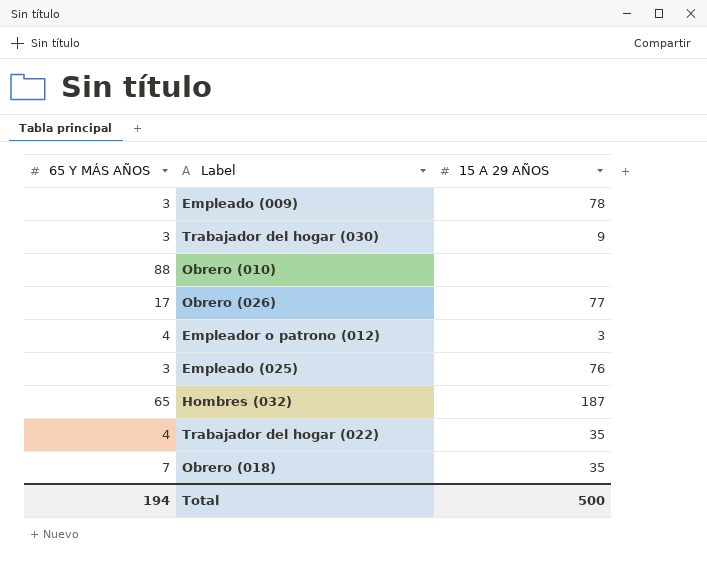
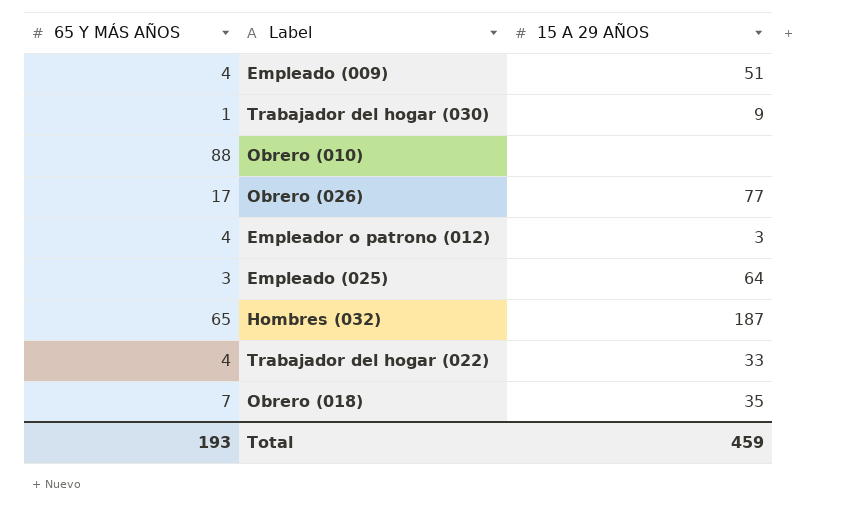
Empleado (009) | 65 Y MÁS AÑOS: 3 -> 4
Empleado (009) | 15 A 29 AÑOS: 78 -> 51
Trabajador del hogar (030) | 65 Y MÁS AÑOS: 3 -> 1
Empleado (025) | 15 A 29 AÑOS: 76 -> 64
Trabajador del hogar (022) | 15 A 29 AÑOS: 35 -> 33
Total | 65 Y MÁS AÑOS: 194 -> 193
Total | 15 A 29 AÑOS: 500 -> 459

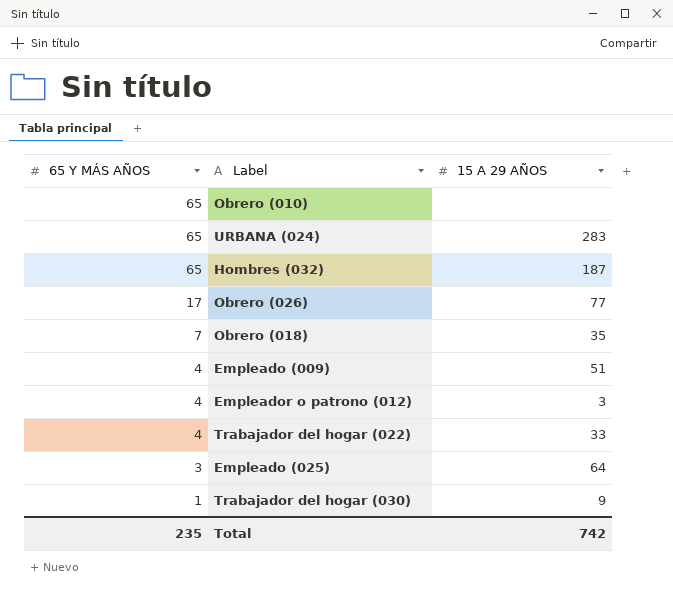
row order: none -> 65 Y MÁS AÑOS descending
Obrero (010) | 65 Y MÁS AÑOS: 88 -> 65
row URBANA (024): none -> 65 | 283
Total | 65 Y MÁS AÑOS: 193 -> 235
Total | 15 A 29 AÑOS: 459 -> 742

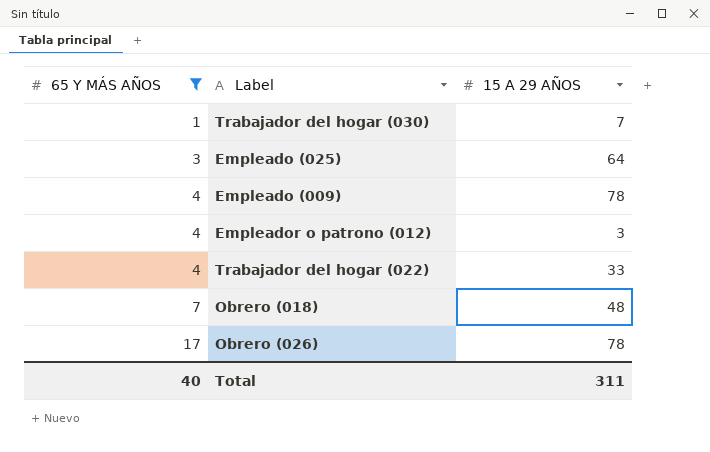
filter: none -> 65 Y MÁS AÑOS != 65
row order: 65 Y MÁS AÑOS descending -> 65 Y MÁS AÑOS ascending
Trabajador del hogar (030) | 15 A 29 AÑOS: 9 -> 7
Empleado (009) | 15 A 29 AÑOS: 51 -> 78
Obrero (018) | 15 A 29 AÑOS: 35 -> 48
Obrero (026) | 15 A 29 AÑOS: 77 -> 78
Total | 65 Y MÁS AÑOS: 235 -> 40
Total | 15 A 29 AÑOS: 742 -> 311

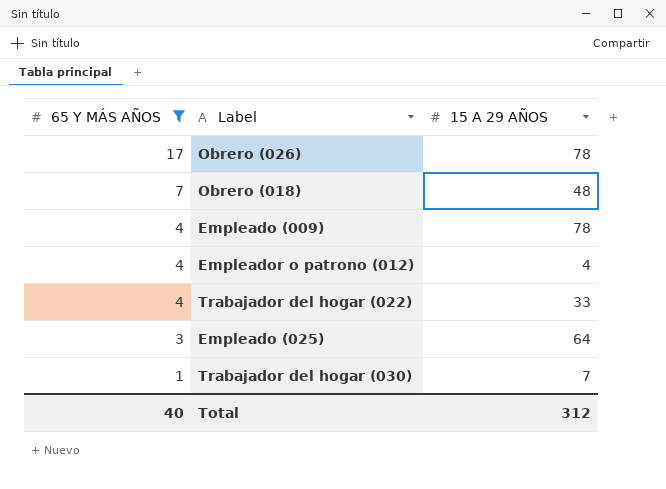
row order: 65 Y MÁS AÑOS ascending -> 65 Y MÁS AÑOS descending
Empleador o patrono (012) | 15 A 29 AÑOS: 3 -> 4
Total | 15 A 29 AÑOS: 311 -> 312

